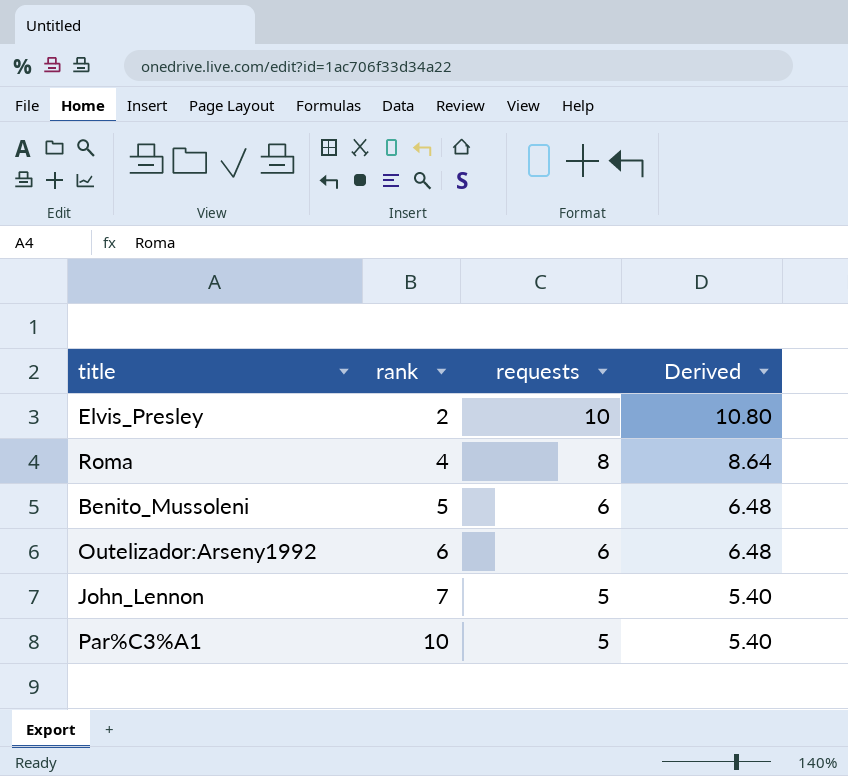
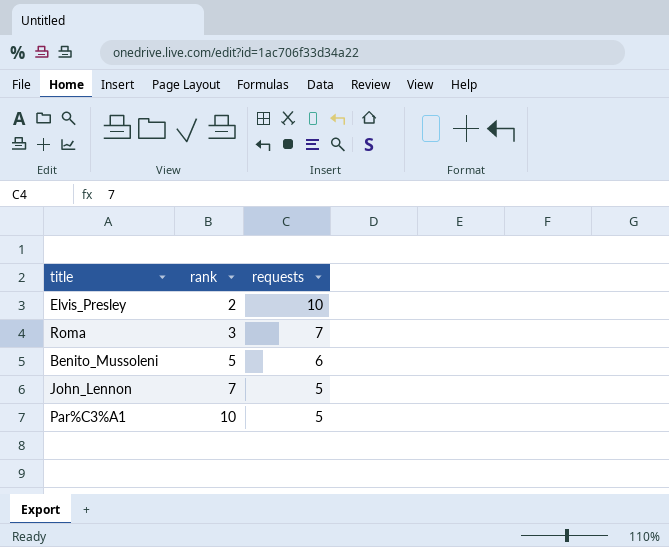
column Derived | formula: [requests] * 1.08 -> none
row Outelizador:Arseny1992: 6 | 6 | 6.48 -> none
Roma | rank: 4 -> 3
Roma | requests: 8 -> 7

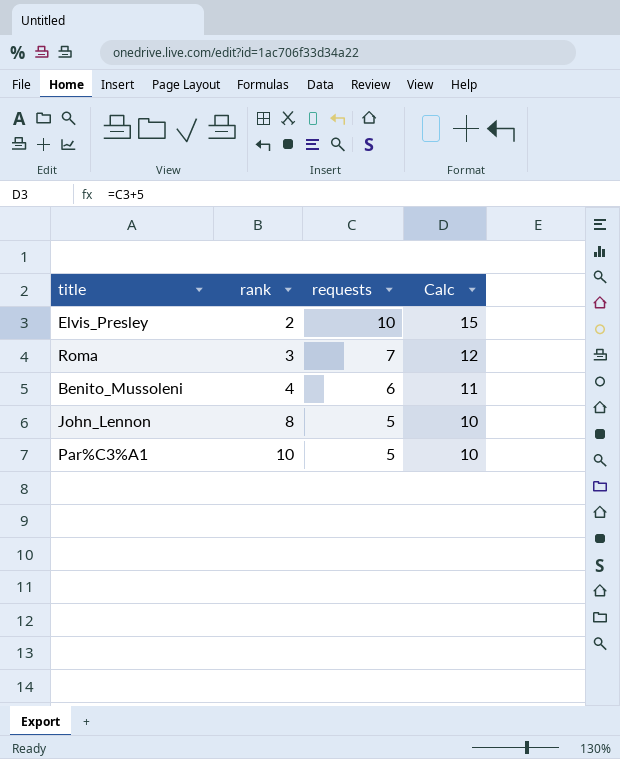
column Calc | formula: none -> [requests] + 5
Benito_Mussoleni | rank: 5 -> 4
John_Lennon | rank: 7 -> 8

